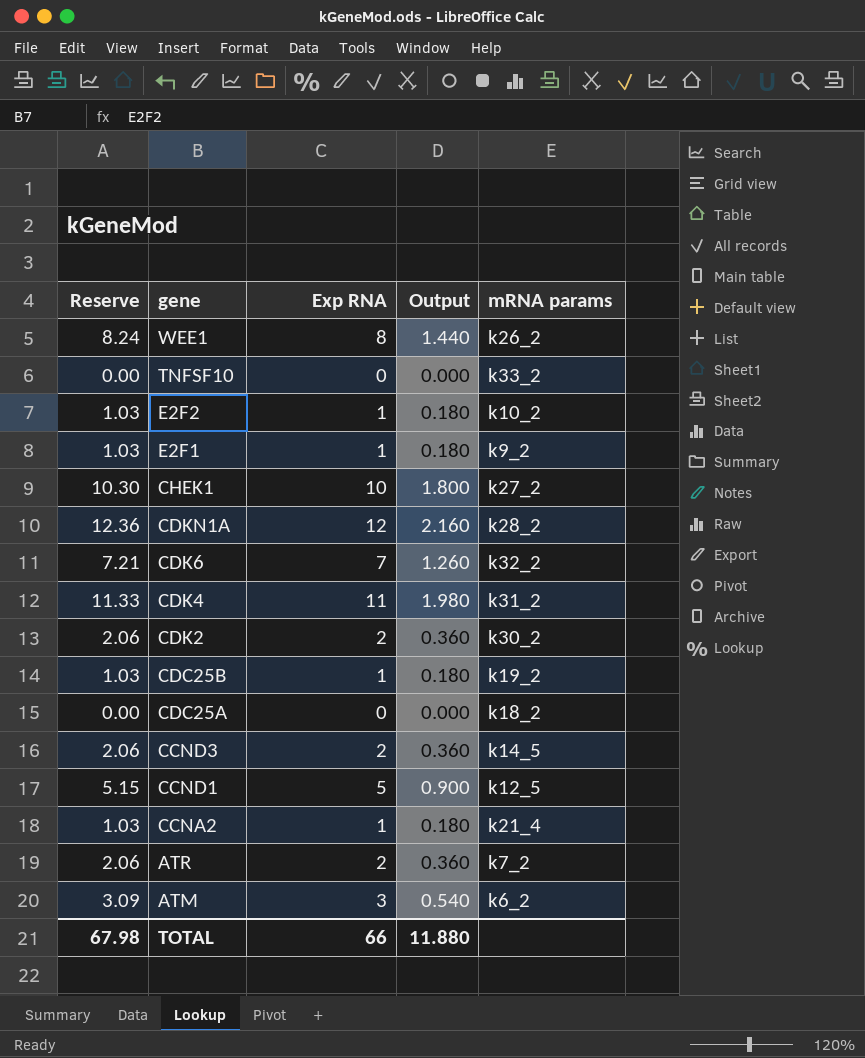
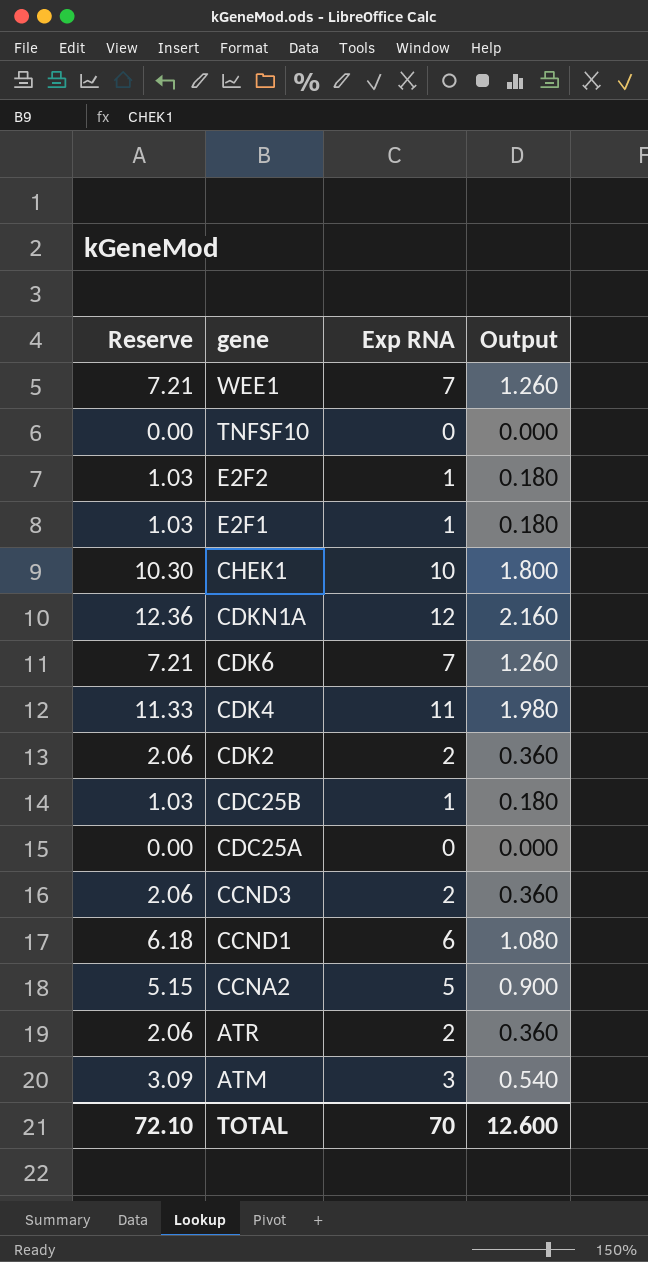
column mRNA params | position: 5 -> none
WEE1 | Reserve: 8.24 -> 7.21
WEE1 | Exp RNA: 8 -> 7
WEE1 | Output: 1.440 -> 1.260
CCND1 | Reserve: 5.15 -> 6.18
CCND1 | Exp RNA: 5 -> 6
CCND1 | Output: 0.900 -> 1.080
CCNA2 | Reserve: 1.03 -> 5.15
CCNA2 | Exp RNA: 1 -> 5
CCNA2 | Output: 0.180 -> 0.900
TOTAL | Reserve: 67.98 -> 72.10
TOTAL | Exp RNA: 66 -> 70
TOTAL | Output: 11.880 -> 12.600

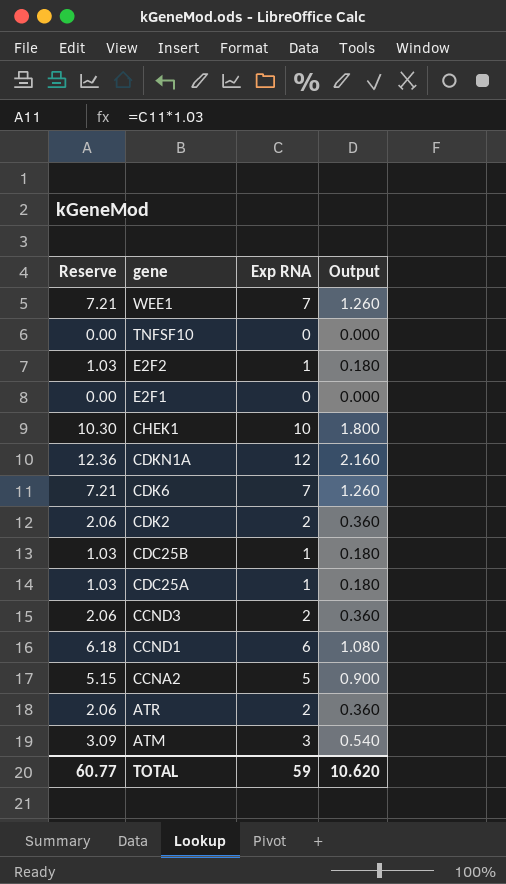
row CDK4: 11.33 | 11 | 1.980 -> none
E2F1 | Reserve: 1.03 -> 0.00
E2F1 | Exp RNA: 1 -> 0
E2F1 | Output: 0.180 -> 0.000
CDC25A | Reserve: 0.00 -> 1.03
CDC25A | Exp RNA: 0 -> 1
CDC25A | Output: 0.000 -> 0.180
TOTAL | Reserve: 72.10 -> 60.77
TOTAL | Exp RNA: 70 -> 59
TOTAL | Output: 12.600 -> 10.620

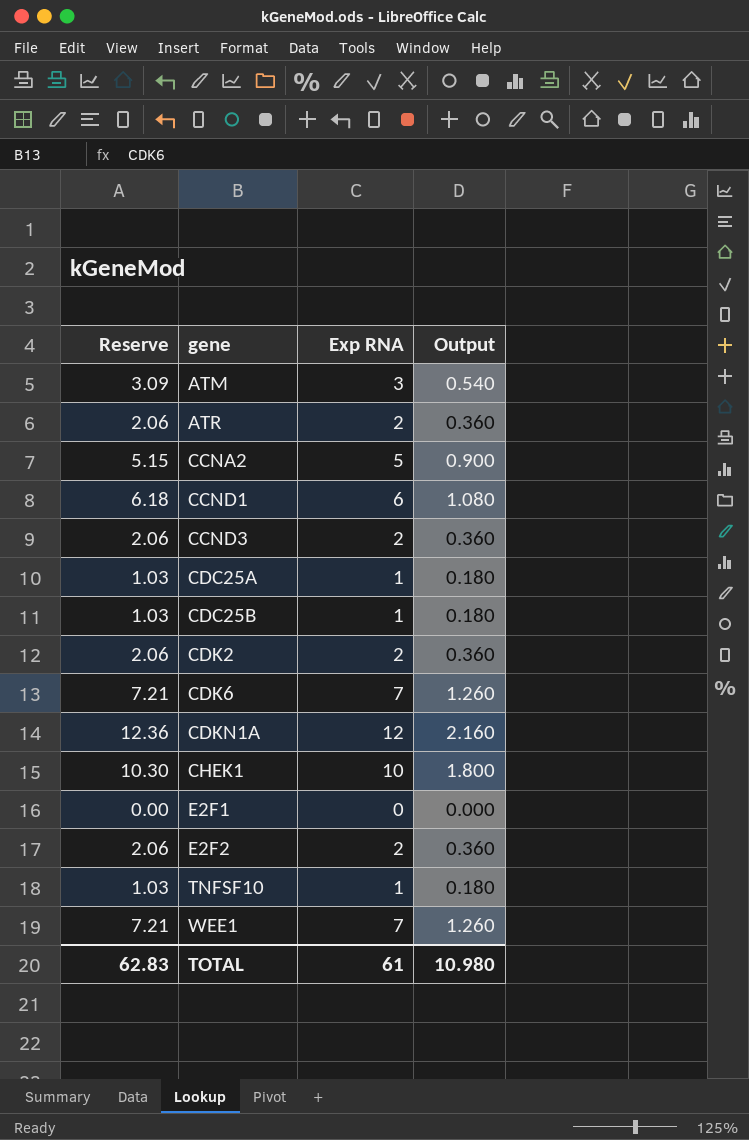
row order: gene descending -> gene ascending
E2F2 | Reserve: 1.03 -> 2.06
E2F2 | Exp RNA: 1 -> 2
E2F2 | Output: 0.180 -> 0.360
TNFSF10 | Reserve: 0.00 -> 1.03
TNFSF10 | Exp RNA: 0 -> 1
TNFSF10 | Output: 0.000 -> 0.180
TOTAL | Reserve: 60.77 -> 62.83
TOTAL | Exp RNA: 59 -> 61
TOTAL | Output: 10.620 -> 10.980

